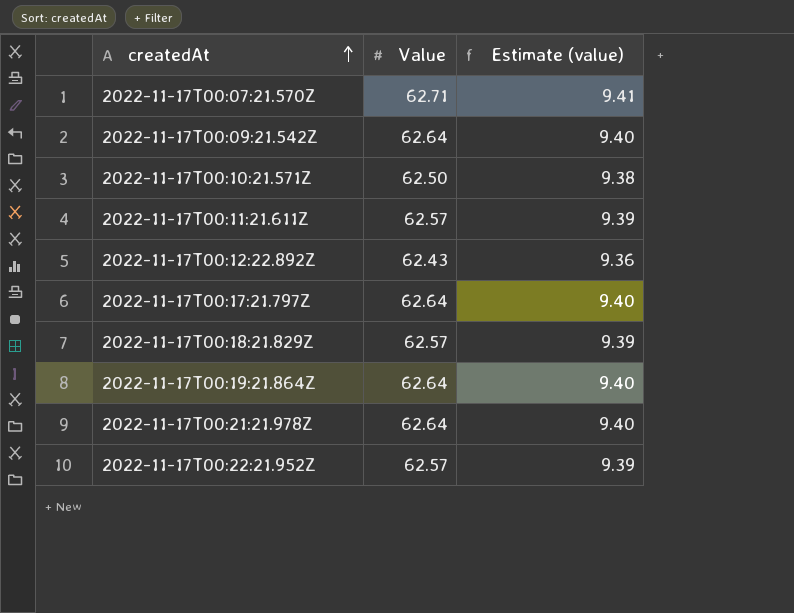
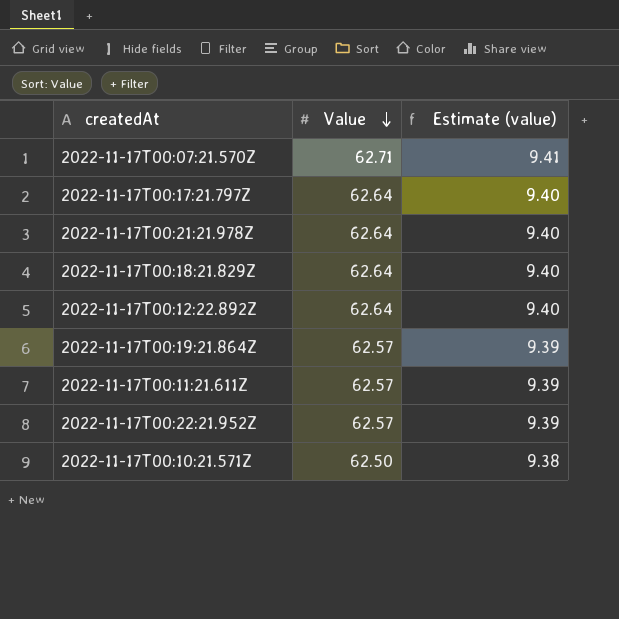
row order: createdAt ascending -> Value descending
row 2022-11-17T00:09:21.542Z: 62.64 | 9.40 -> none
2022-11-17T00:18:21.829Z | Value: 62.57 -> 62.64
2022-11-17T00:18:21.829Z | Estimate (value): 9.39 -> 9.40
2022-11-17T00:12:22.892Z | Value: 62.43 -> 62.64
2022-11-17T00:12:22.892Z | Estimate (value): 9.36 -> 9.40
2022-11-17T00:19:21.864Z | Value: 62.64 -> 62.57
2022-11-17T00:19:21.864Z | Estimate (value): 9.40 -> 9.39

